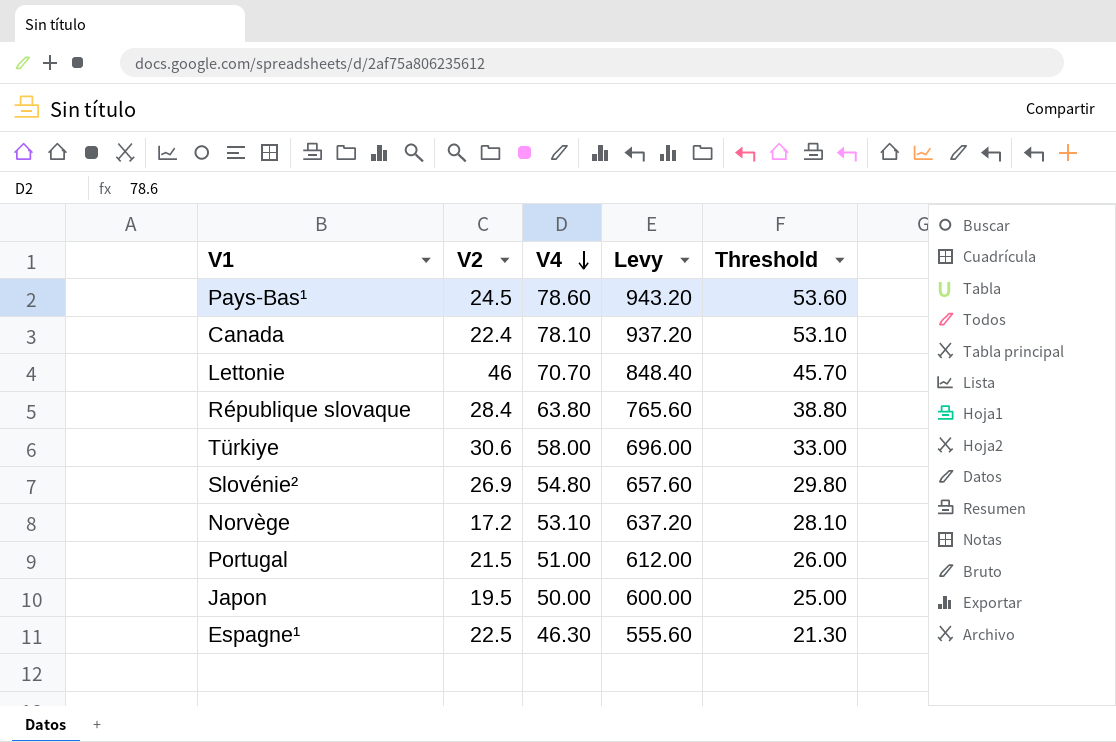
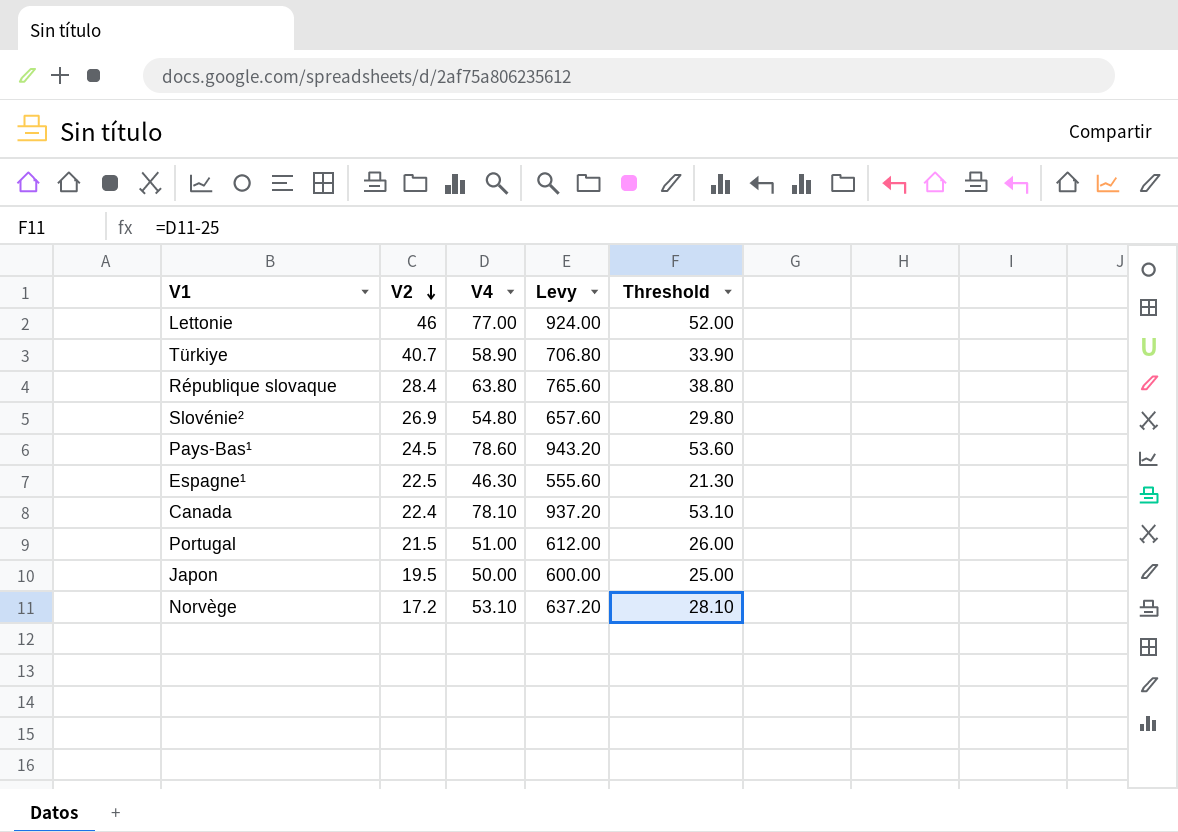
row order: V4 descending -> V2 descending
Lettonie | V4: 70.70 -> 77.00
Lettonie | Levy: 848.40 -> 924.00
Lettonie | Threshold: 45.70 -> 52.00
Türkiye | V2: 30.6 -> 40.7
Türkiye | V4: 58.00 -> 58.90
Türkiye | Levy: 696.00 -> 706.80
Türkiye | Threshold: 33.00 -> 33.90

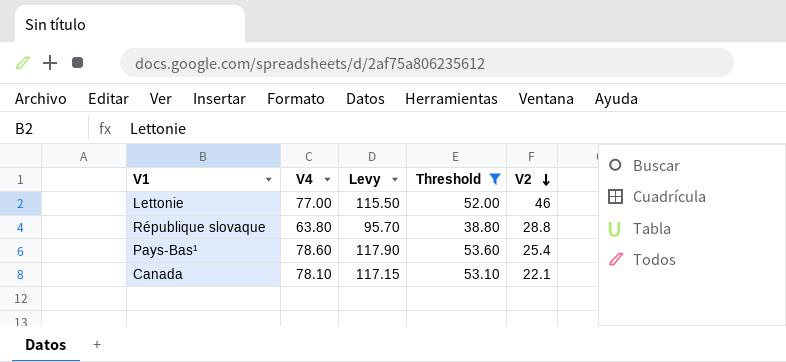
filter: none -> Threshold >= 38.80
column Levy | formula: [V4] * 12 -> [V4] * 1.5
column V2 | position: 2 -> 5
République slovaque | V2: 28.4 -> 28.8
Pays-Bas¹ | V2: 24.5 -> 25.4
Canada | V2: 22.4 -> 22.1

